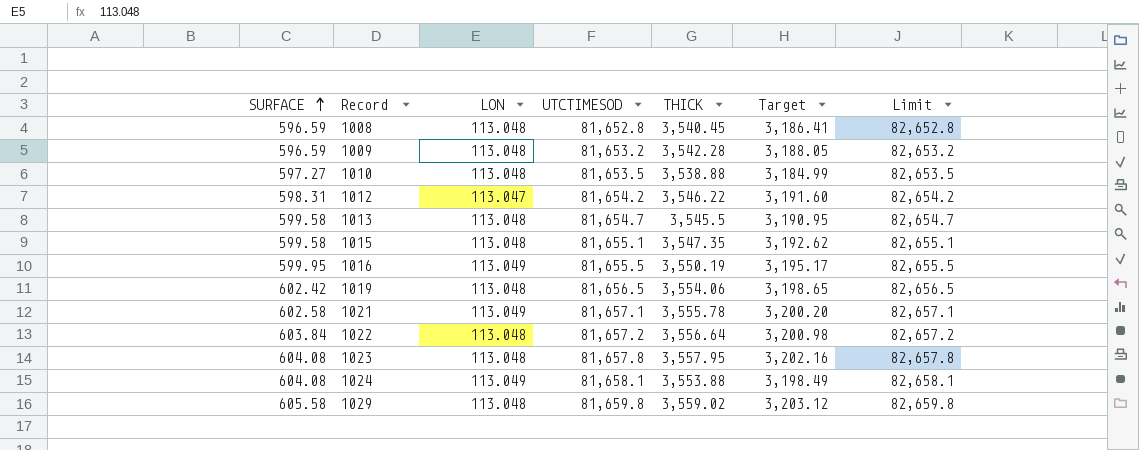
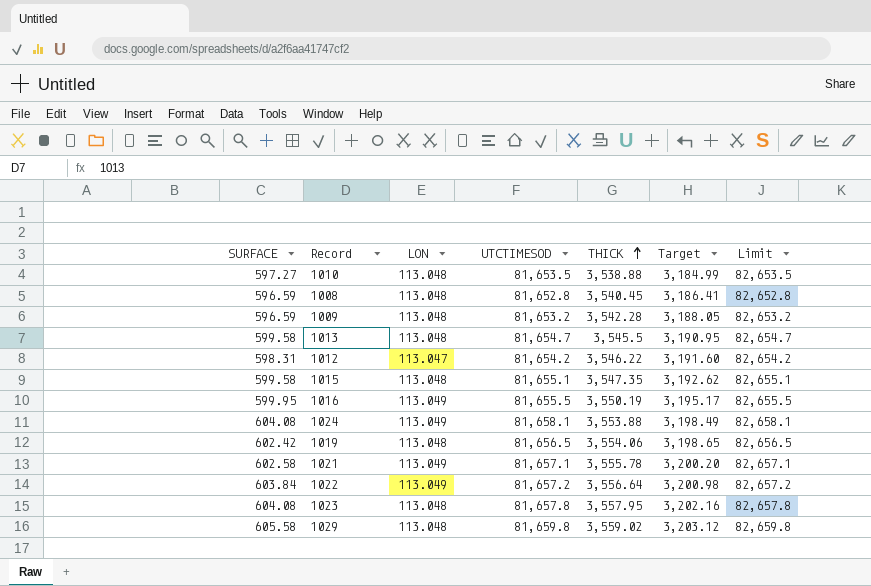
row order: SURFACE ascending -> THICK ascending
1022 | LON: 113.048 -> 113.049

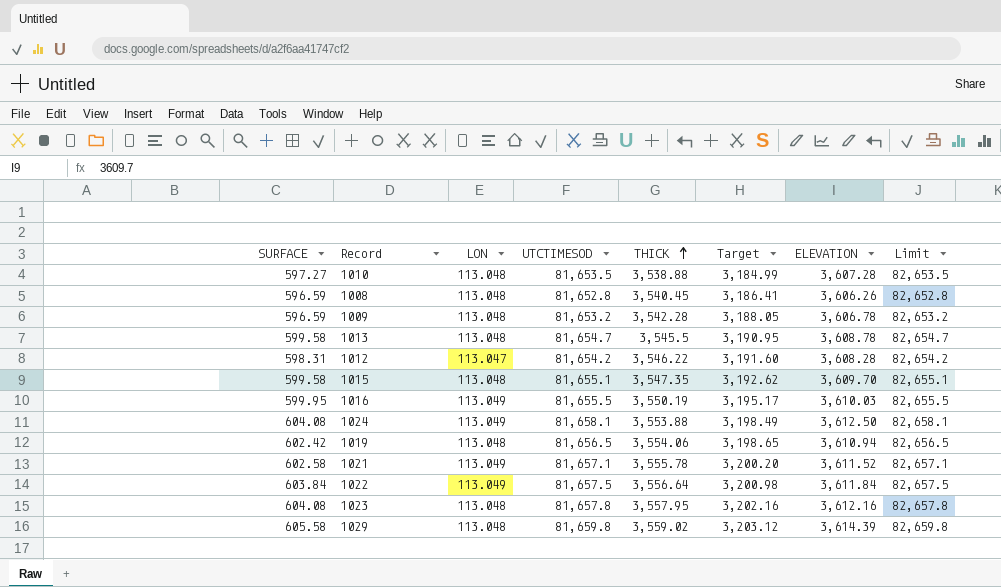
column ELEVATION | position: none -> 7
1022 | UTCTIMESOD: 81,657.2 -> 81,657.5
1022 | Limit: 82,657.2 -> 82,657.5

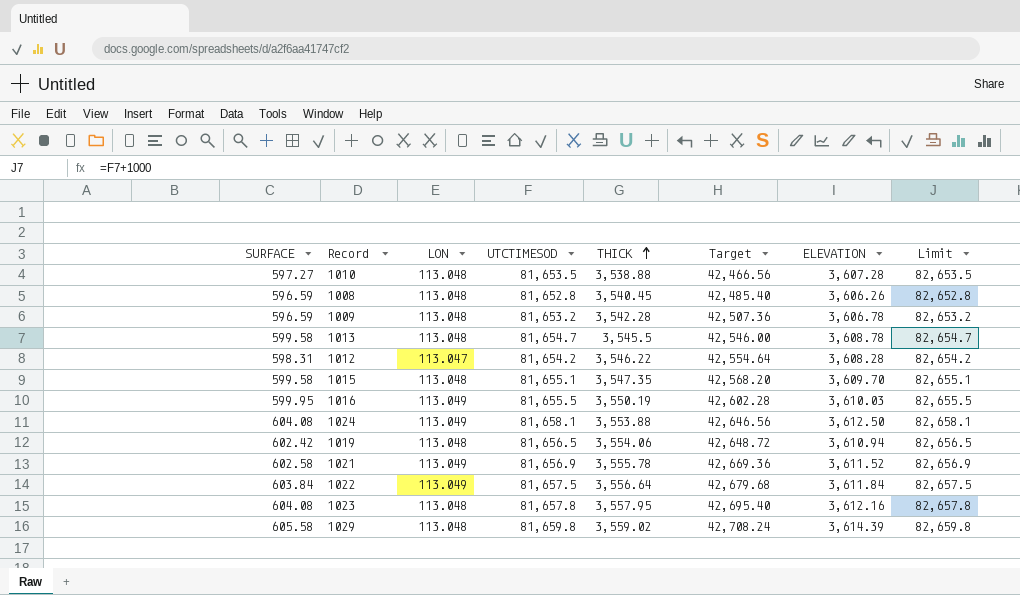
column Target | formula: [THICK] * 0.9 -> [THICK] * 12
1021 | UTCTIMESOD: 81,657.1 -> 81,656.9
1021 | Limit: 82,657.1 -> 82,656.9

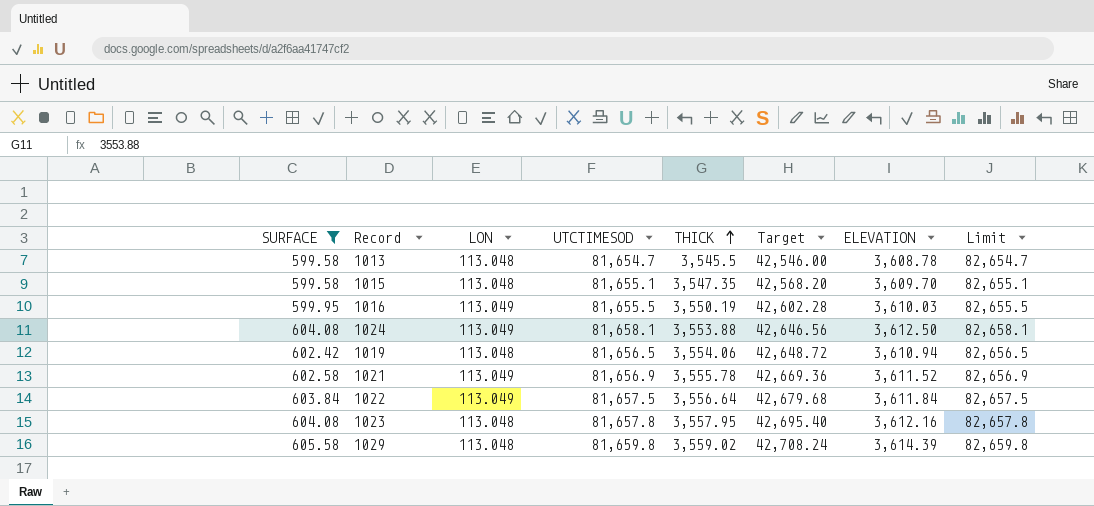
filter: none -> SURFACE >= 599.58

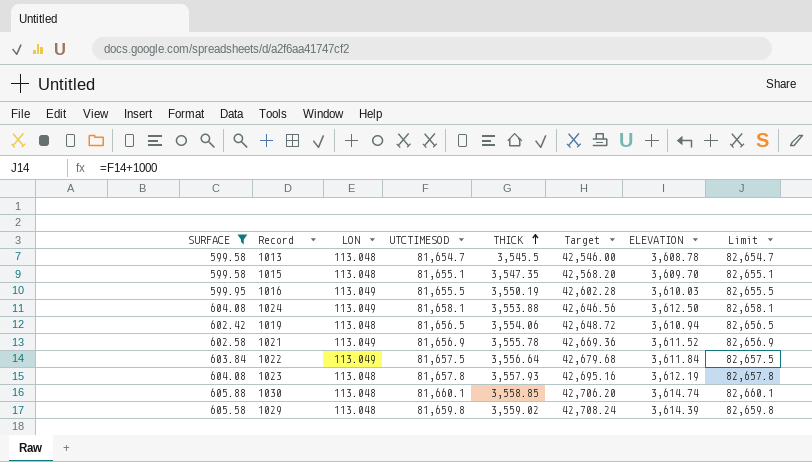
1023 | THICK: 3,557.95 -> 3,557.93
1023 | Target: 42,695.40 -> 42,695.16
1023 | ELEVATION: 3,612.16 -> 3,612.19
row 1030: none -> 605.88 | 113.048 | 81,660.1 | 3,558.85 | 42,706.20 | 3,614.74 | 82,660.1

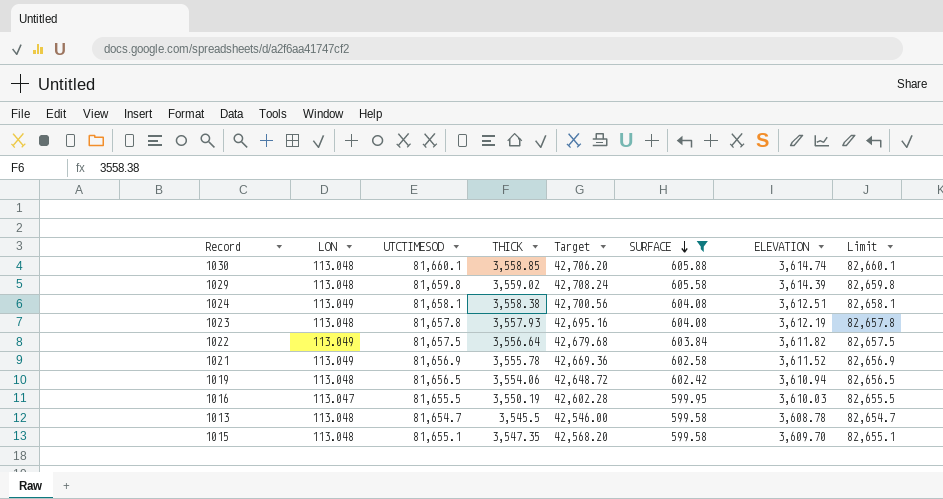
row order: THICK ascending -> SURFACE descending
column SURFACE | position: 1 -> 6
1024 | THICK: 3,553.88 -> 3,558.38
1024 | Target: 42,646.56 -> 42,700.56
1024 | ELEVATION: 3,612.50 -> 3,612.51
1022 | ELEVATION: 3,611.84 -> 3,611.82
1016 | LON: 113.049 -> 113.047

